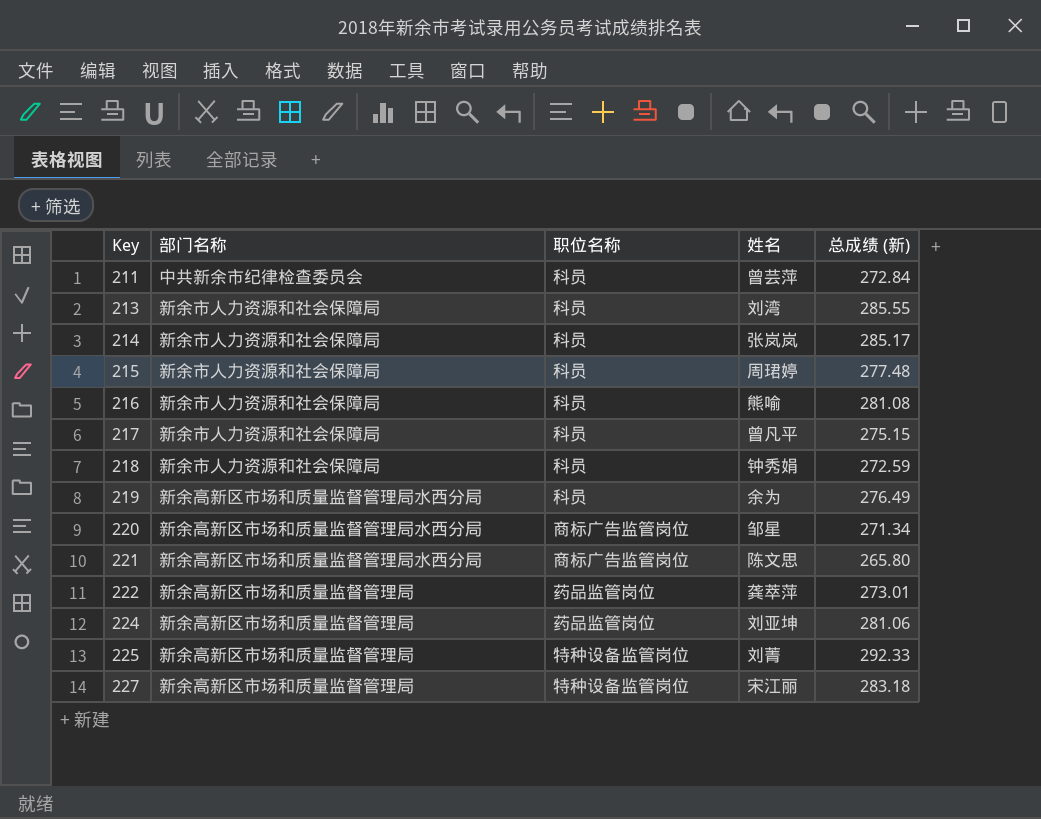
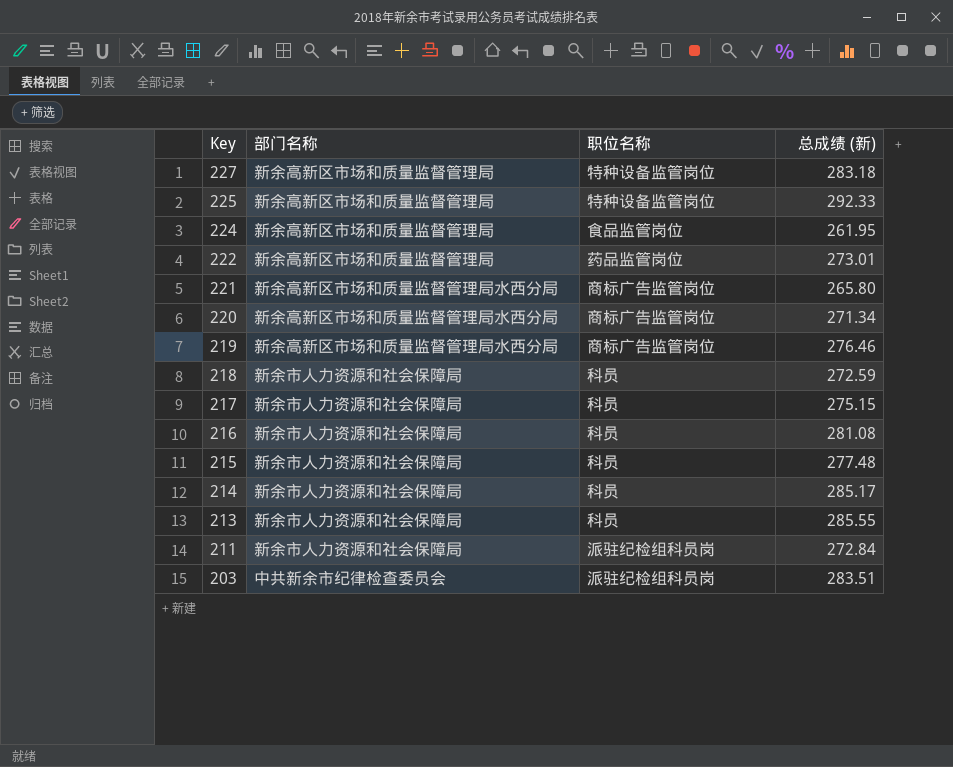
row order: Key ascending -> Key descending
column 姓名 | position: 4 -> none
224 | 职位名称: 药品监管岗位 -> 食品监管岗位
224 | 总成绩 (新): 281.06 -> 261.95
219 | 职位名称: 科员 -> 商标广告监管岗位
219 | 总成绩 (新): 276.49 -> 276.46
211 | 部门名称: 中共新余市纪律检查委员会 -> 新余市人力资源和社会保障局
211 | 职位名称: 科员 -> 派驻纪检组科员岗
row 203: none -> 中共新余市纪律检查委员会 | 派驻纪检组科员岗 | 283.51

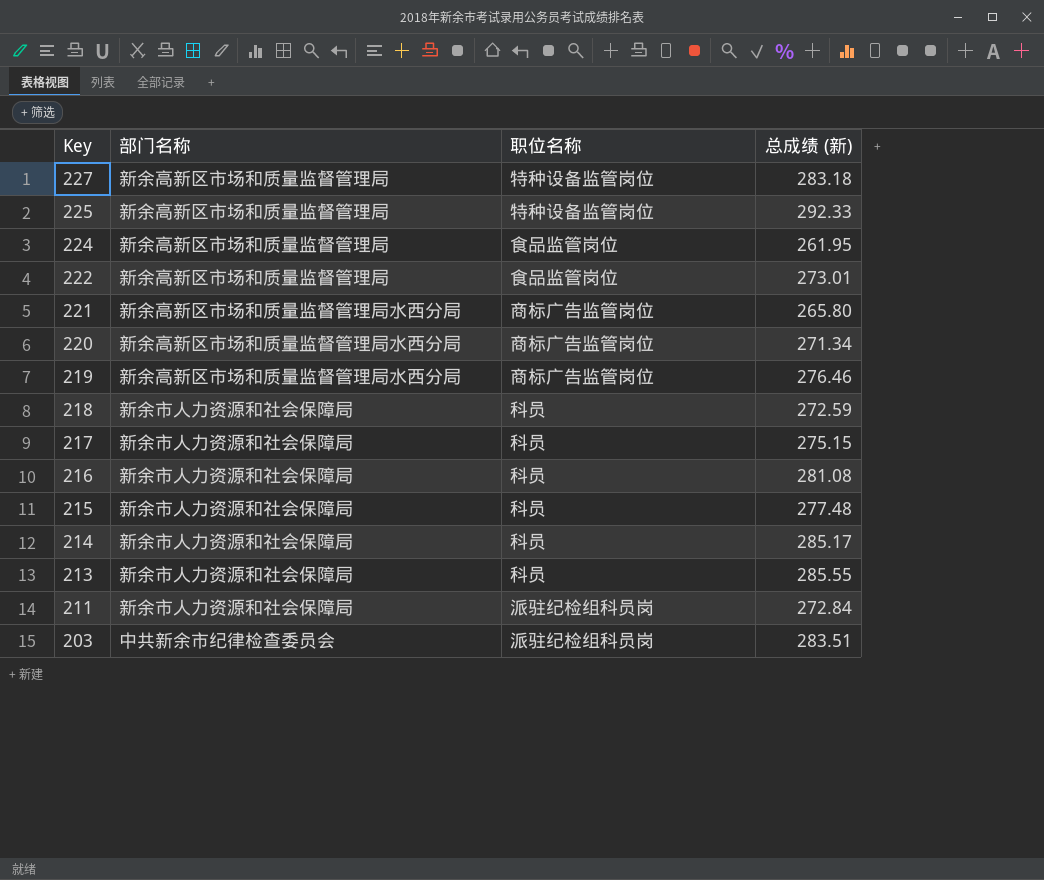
222 | 职位名称: 药品监管岗位 -> 食品监管岗位

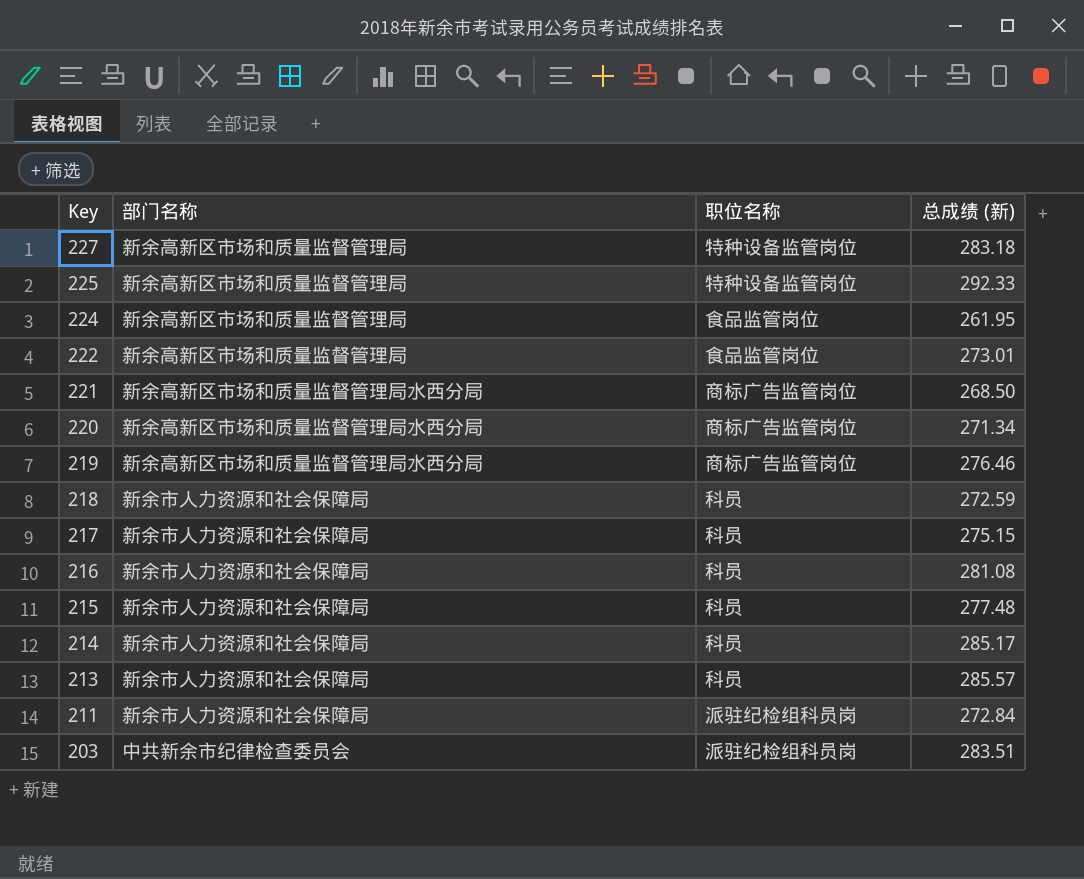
221 | 总成绩 (新): 265.80 -> 268.50
213 | 总成绩 (新): 285.55 -> 285.57

